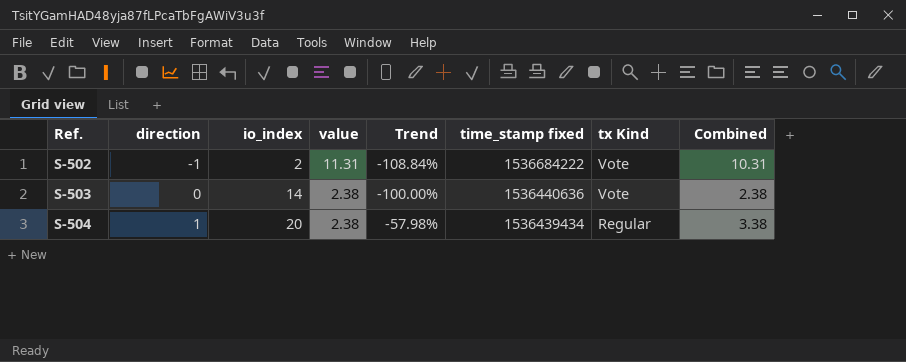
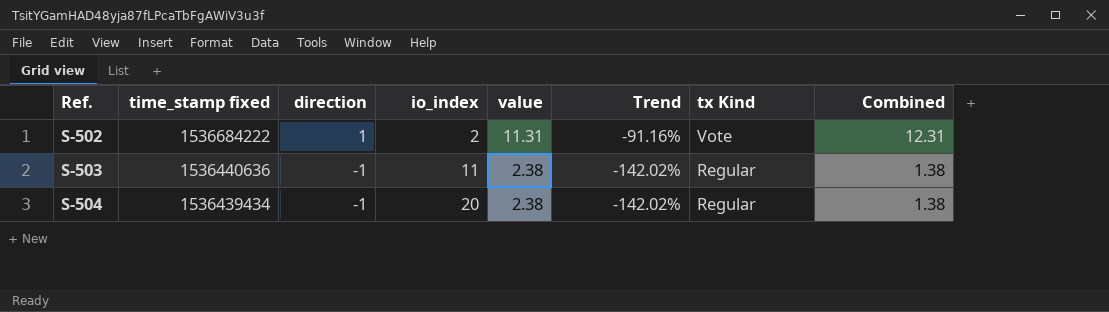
column time_stamp fixed | position: 6 -> 2
S-502 | direction: -1 -> 1
S-502 | Trend: -108.84% -> -91.16%
S-502 | Combined: 10.31 -> 12.31
S-503 | direction: 0 -> -1
S-503 | io_index: 14 -> 11
S-503 | Trend: -100.00% -> -142.02%
S-503 | tx Kind: Vote -> Regular
S-503 | Combined: 2.38 -> 1.38
S-504 | direction: 1 -> -1
S-504 | Trend: -57.98% -> -142.02%
S-504 | Combined: 3.38 -> 1.38

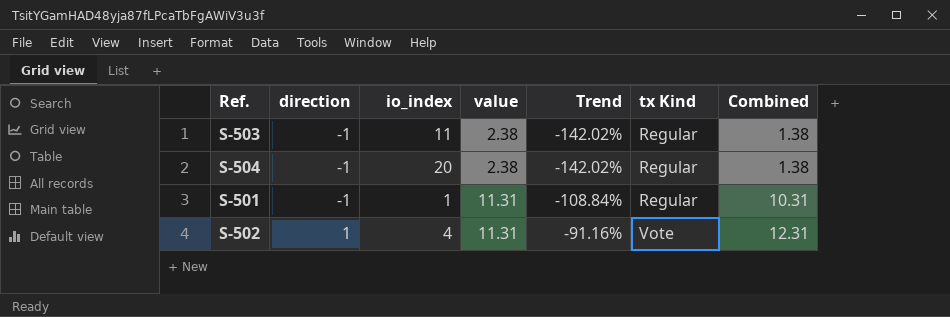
row order: Ref. ascending -> direction ascending
column time_stamp fixed | position: 2 -> none
row S-501: none -> -1 | 1 | 11.31 | -108.84% | Regular | 10.31
S-502 | io_index: 2 -> 4

